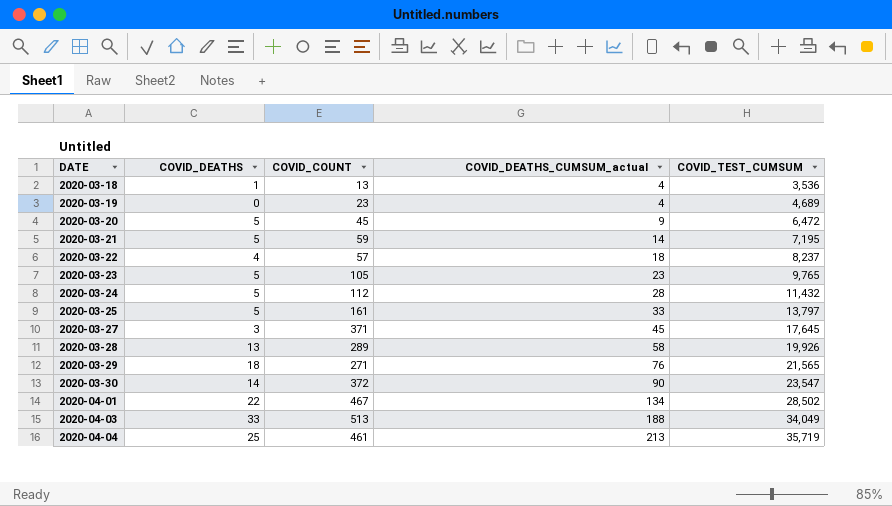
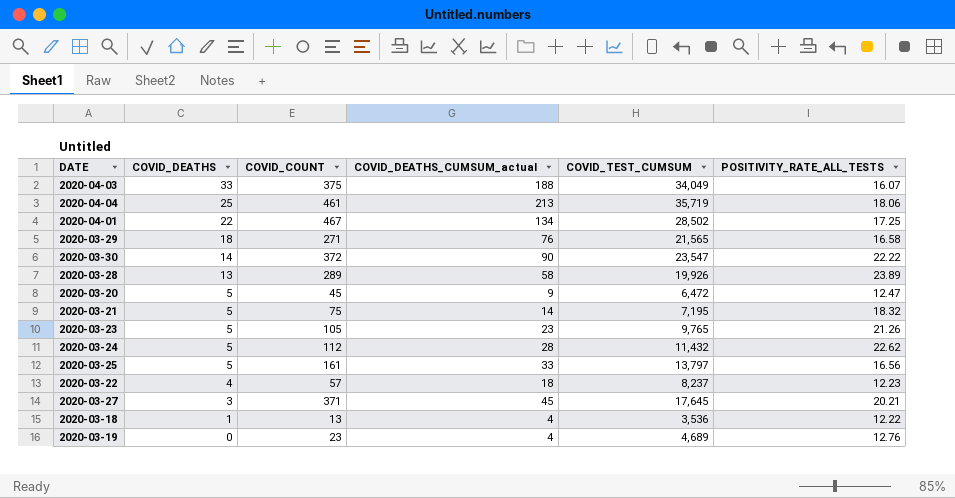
row order: DATE ascending -> COVID_DEATHS descending
column POSITIVITY_RATE_ALL_TESTS | position: none -> 6
2020-04-03 | COVID_COUNT: 513 -> 375
2020-03-21 | COVID_COUNT: 59 -> 75

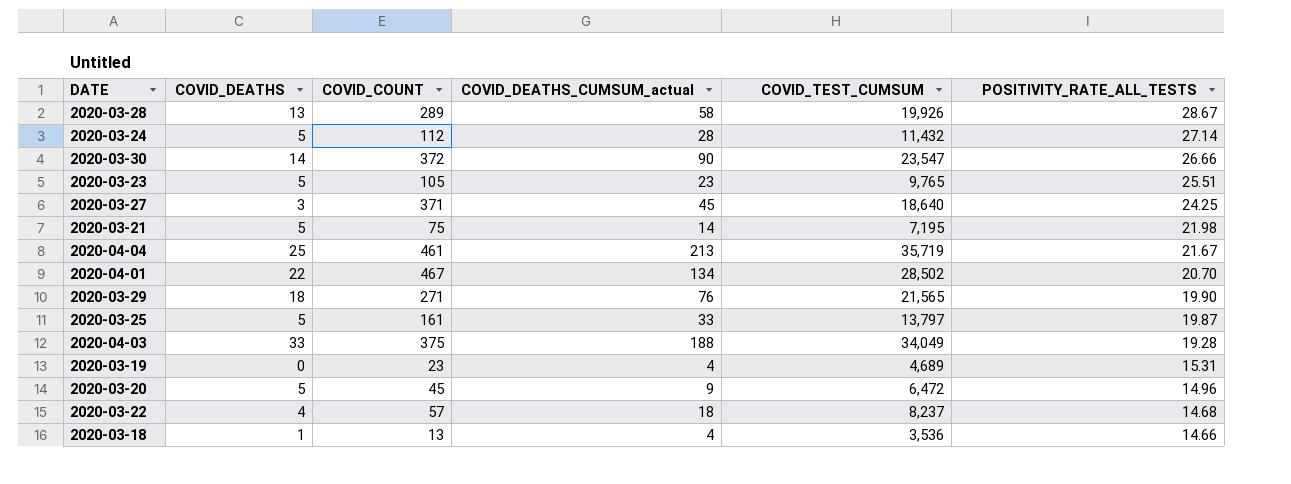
row order: COVID_DEATHS descending -> POSITIVITY_RATE_ALL_TESTS descending
2020-03-28 | POSITIVITY_RATE_ALL_TESTS: 23.89 -> 28.67
2020-03-24 | POSITIVITY_RATE_ALL_TESTS: 22.62 -> 27.14
2020-03-30 | POSITIVITY_RATE_ALL_TESTS: 22.22 -> 26.66
2020-03-23 | POSITIVITY_RATE_ALL_TESTS: 21.26 -> 25.51
2020-03-27 | COVID_TEST_CUMSUM: 17,645 -> 18,640
2020-03-27 | POSITIVITY_RATE_ALL_TESTS: 20.21 -> 24.25
2020-03-21 | POSITIVITY_RATE_ALL_TESTS: 18.32 -> 21.98
2020-04-04 | POSITIVITY_RATE_ALL_TESTS: 18.06 -> 21.67
2020-04-01 | POSITIVITY_RATE_ALL_TESTS: 17.25 -> 20.70
2020-03-29 | POSITIVITY_RATE_ALL_TESTS: 16.58 -> 19.90
2020-03-25 | POSITIVITY_RATE_ALL_TESTS: 16.56 -> 19.87
2020-04-03 | POSITIVITY_RATE_ALL_TESTS: 16.07 -> 19.28
2020-03-19 | POSITIVITY_RATE_ALL_TESTS: 12.76 -> 15.31
2020-03-20 | POSITIVITY_RATE_ALL_TESTS: 12.47 -> 14.96
2020-03-22 | POSITIVITY_RATE_ALL_TESTS: 12.23 -> 14.68
2020-03-18 | POSITIVITY_RATE_ALL_TESTS: 12.22 -> 14.66

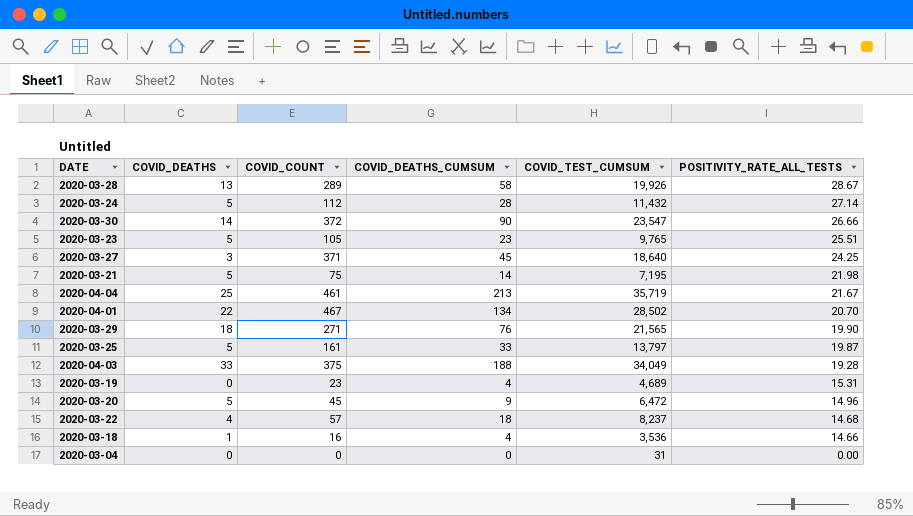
column name: COVID_DEATHS_CUMSUM_actual -> COVID_DEATHS_CUMSUM
2020-03-18 | COVID_COUNT: 13 -> 16
row 2020-03-04: none -> 0 | 0 | 0 | 31 | 0.00

